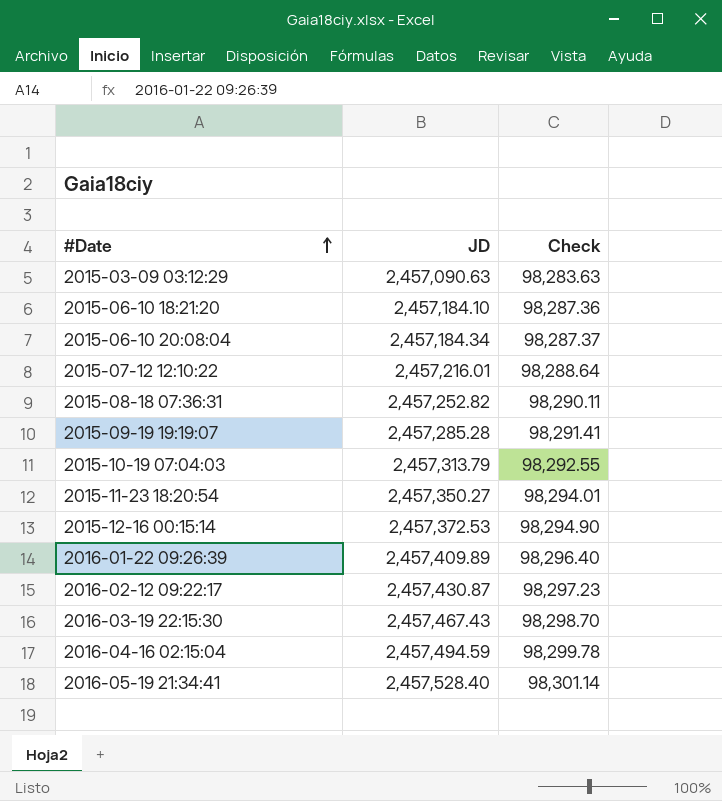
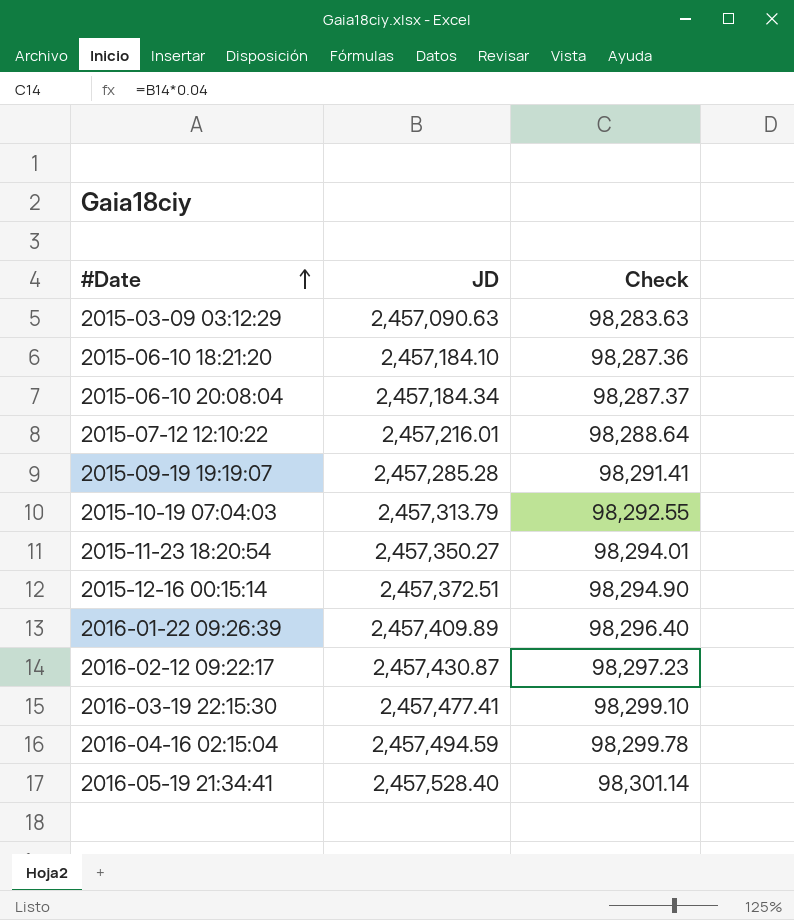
row 2015-08-18 07:36:31: 2,457,252.82 | 98,290.11 -> none
2015-12-16 00:15:14 | JD: 2,457,372.53 -> 2,457,372.51
2016-03-19 22:15:30 | JD: 2,457,467.43 -> 2,457,477.41
2016-03-19 22:15:30 | Check: 98,298.70 -> 98,299.10

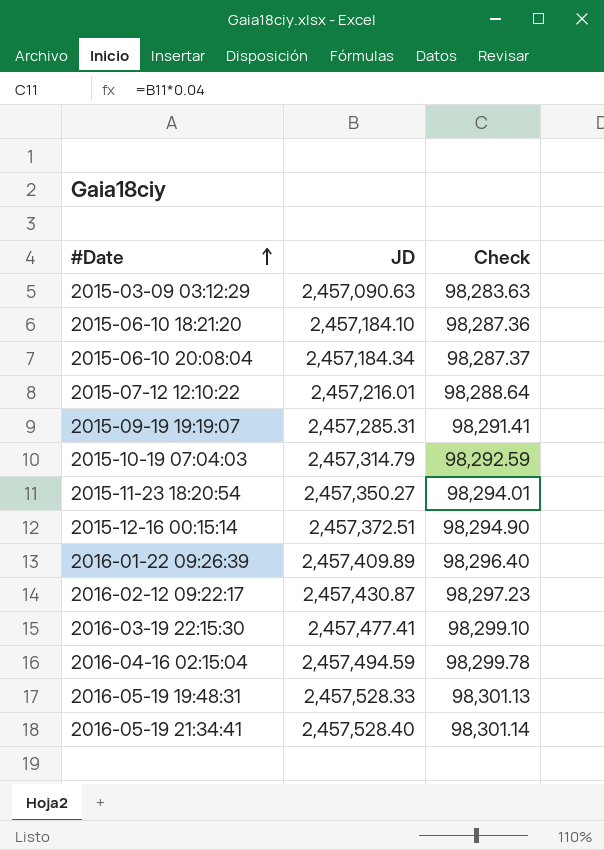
2015-09-19 19:19:07 | JD: 2,457,285.28 -> 2,457,285.31
2015-10-19 07:04:03 | JD: 2,457,313.79 -> 2,457,314.79
2015-10-19 07:04:03 | Check: 98,292.55 -> 98,292.59
row 2016-05-19 19:48:31: none -> 2,457,528.33 | 98,301.13

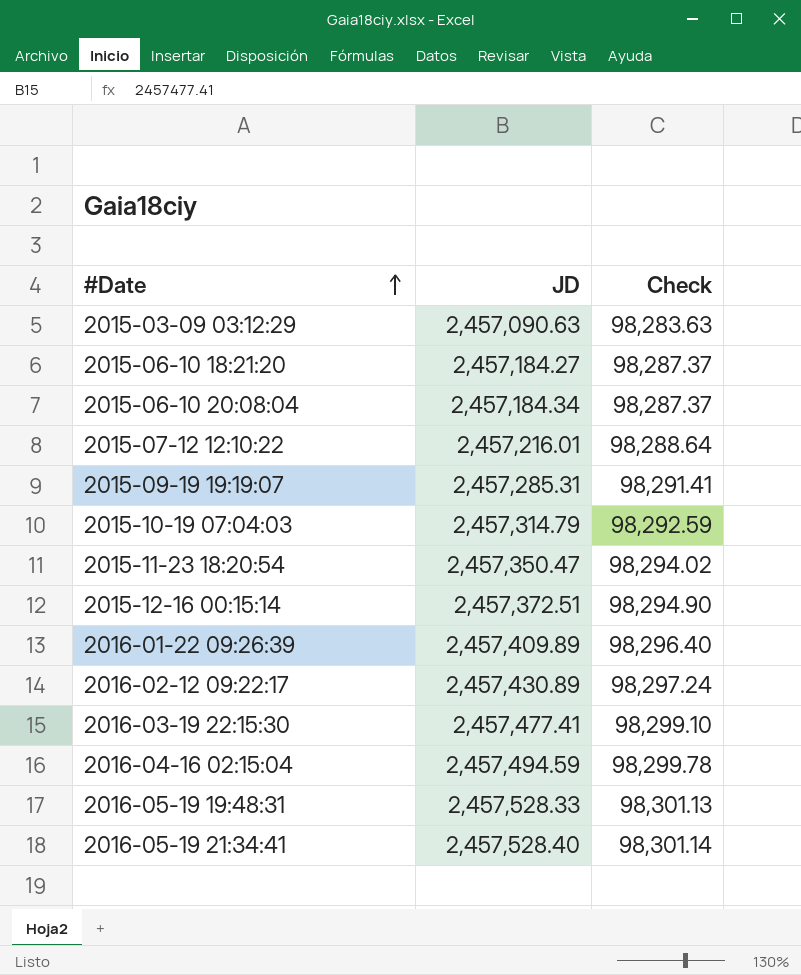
2015-06-10 18:21:20 | JD: 2,457,184.10 -> 2,457,184.27
2015-06-10 18:21:20 | Check: 98,287.36 -> 98,287.37
2015-11-23 18:20:54 | JD: 2,457,350.27 -> 2,457,350.47
2015-11-23 18:20:54 | Check: 98,294.01 -> 98,294.02
2016-02-12 09:22:17 | JD: 2,457,430.87 -> 2,457,430.89
2016-02-12 09:22:17 | Check: 98,297.23 -> 98,297.24

